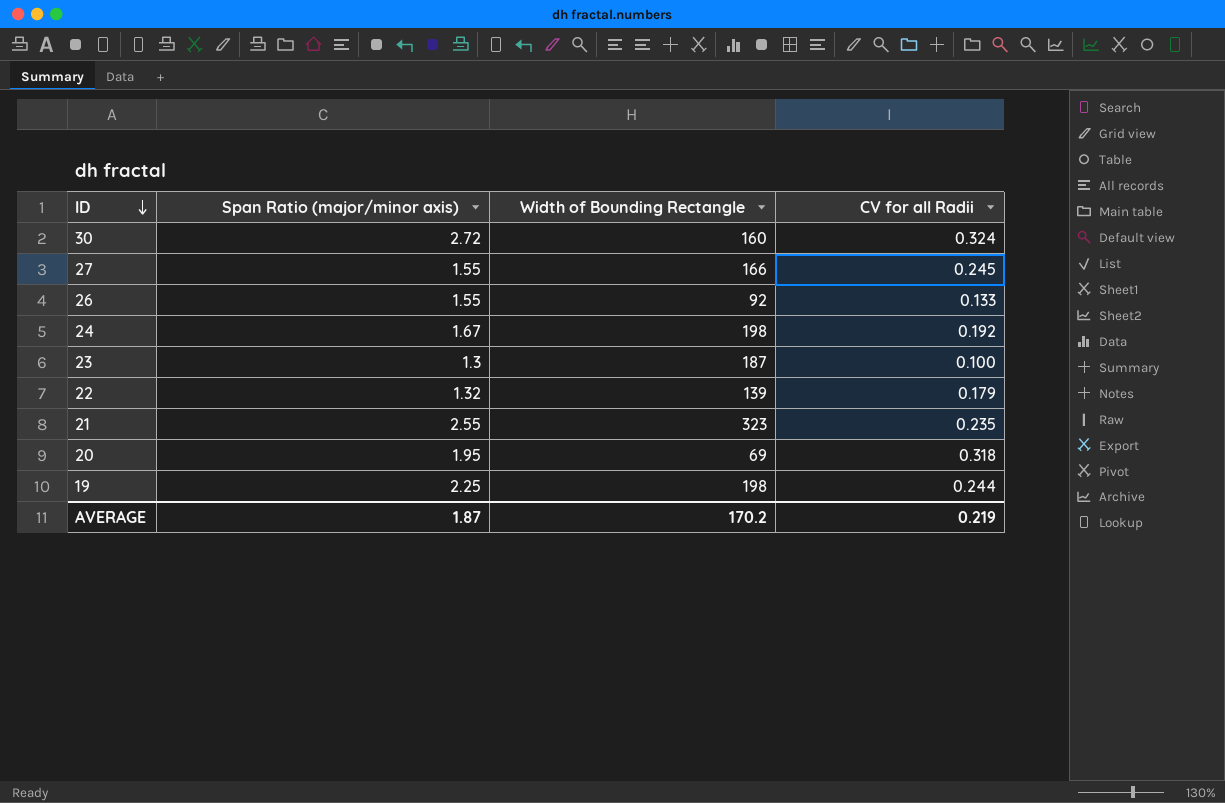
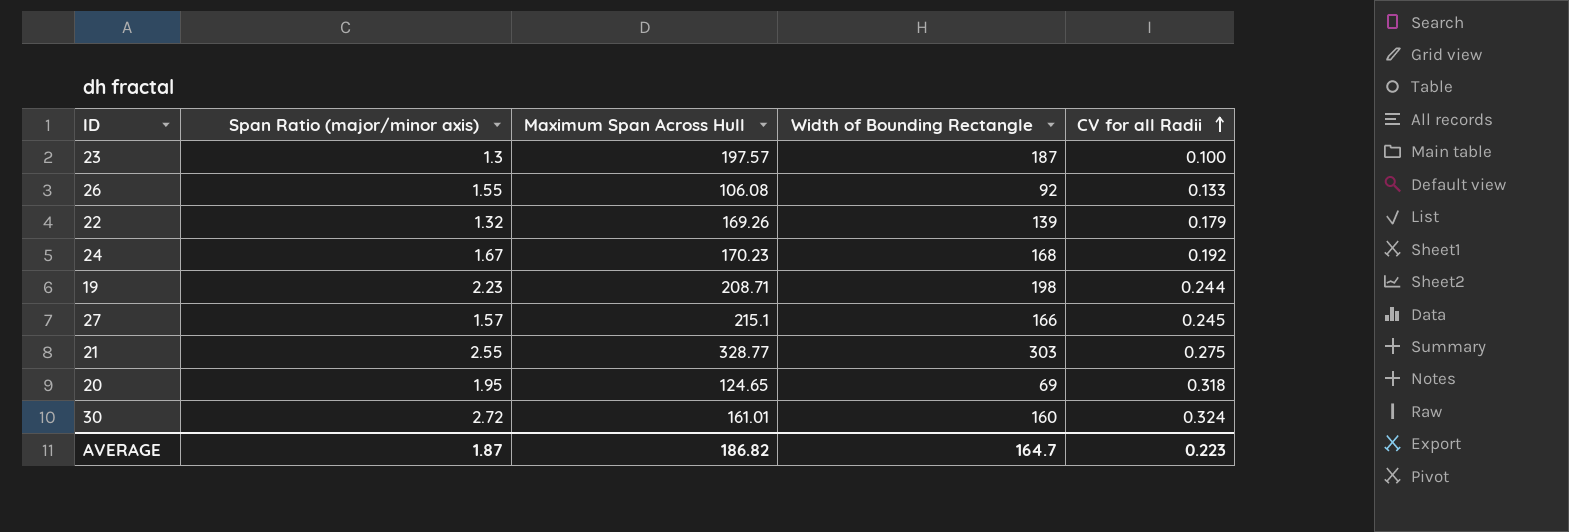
row order: ID descending -> CV for all Radii ascending
column Maximum Span Across Hull | position: none -> 3
24 | Width of Bounding Rectangle: 198 -> 168
19 | Span Ratio (major/minor axis): 2.25 -> 2.23
27 | Span Ratio (major/minor axis): 1.55 -> 1.57
21 | Width of Bounding Rectangle: 323 -> 303
21 | CV for all Radii: 0.235 -> 0.275
AVERAGE | Width of Bounding Rectangle: 170.2 -> 164.7
AVERAGE | CV for all Radii: 0.219 -> 0.223

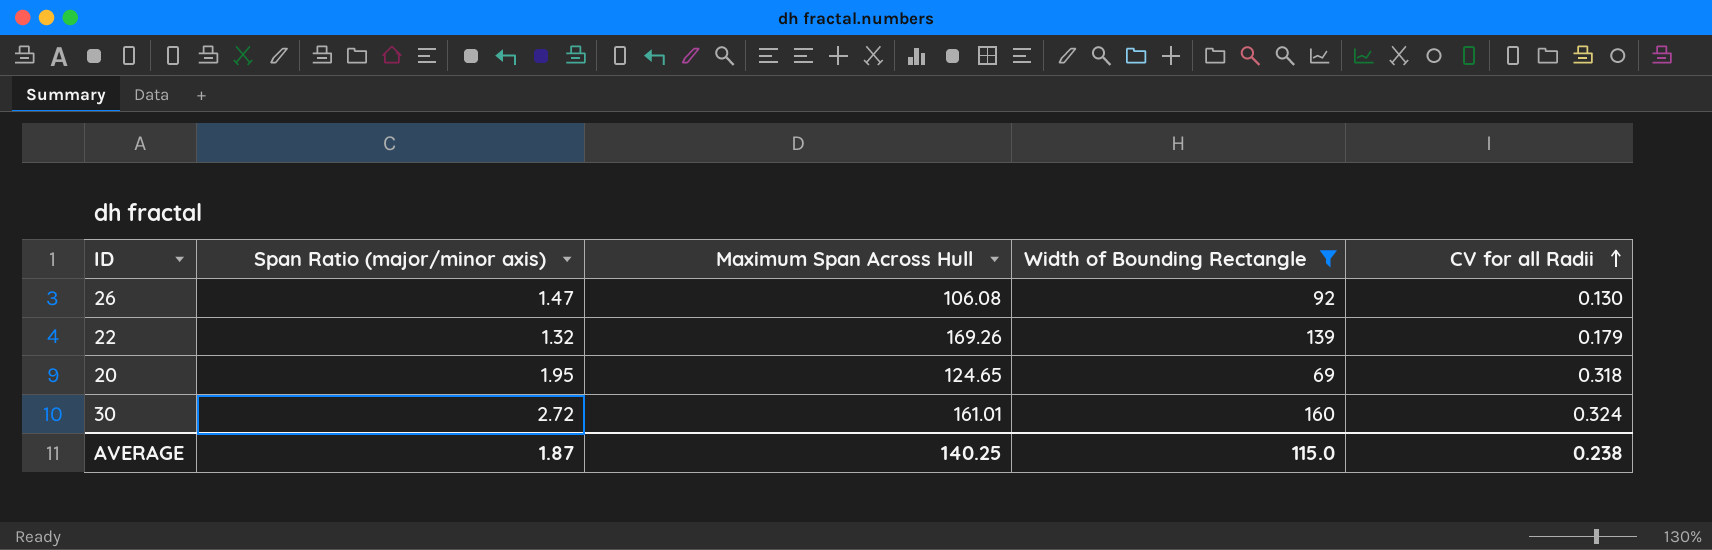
filter: none -> Width of Bounding Rectangle <= 160
26 | Span Ratio (major/minor axis): 1.55 -> 1.47
26 | CV for all Radii: 0.133 -> 0.130
AVERAGE | Maximum Span Across Hull: 186.82 -> 140.25
AVERAGE | Width of Bounding Rectangle: 164.7 -> 115.0
AVERAGE | CV for all Radii: 0.223 -> 0.238

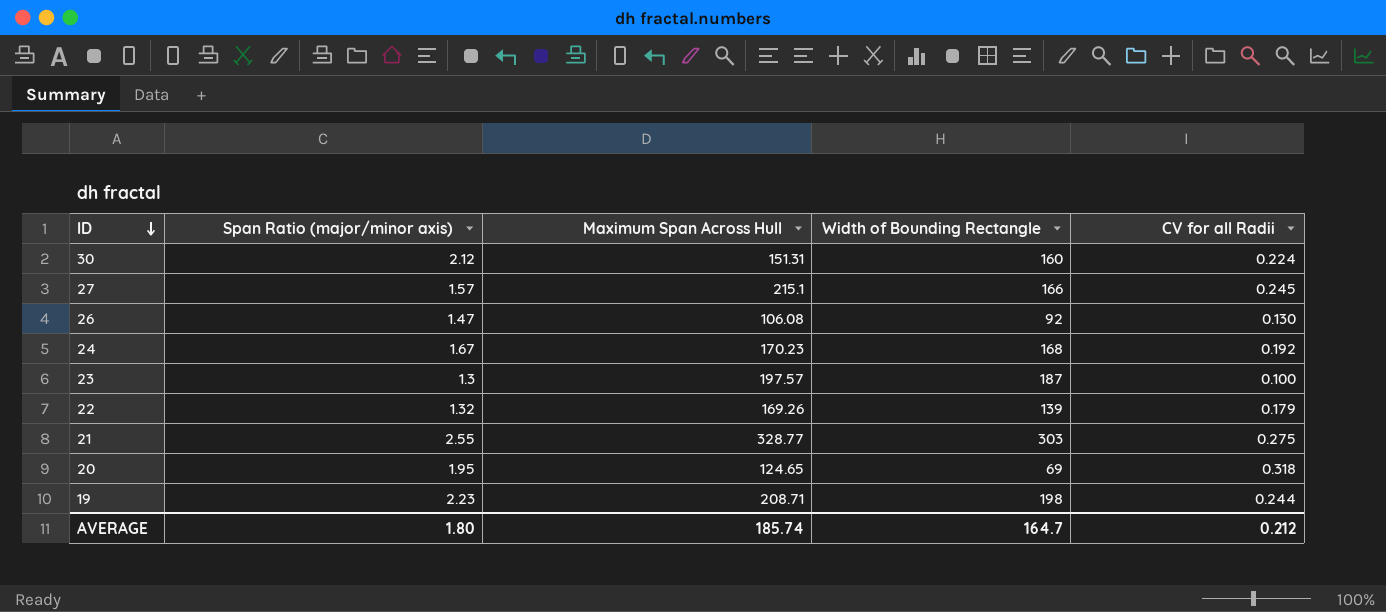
filter: Width of Bounding Rectangle <= 160 -> none
row order: CV for all Radii ascending -> ID descending
30 | Span Ratio (major/minor axis): 2.72 -> 2.12
30 | Maximum Span Across Hull: 161.01 -> 151.31
30 | CV for all Radii: 0.324 -> 0.224
AVERAGE | Span Ratio (major/minor axis): 1.87 -> 1.80
AVERAGE | Maximum Span Across Hull: 140.25 -> 185.74
AVERAGE | Width of Bounding Rectangle: 115.0 -> 164.7
AVERAGE | CV for all Radii: 0.238 -> 0.212

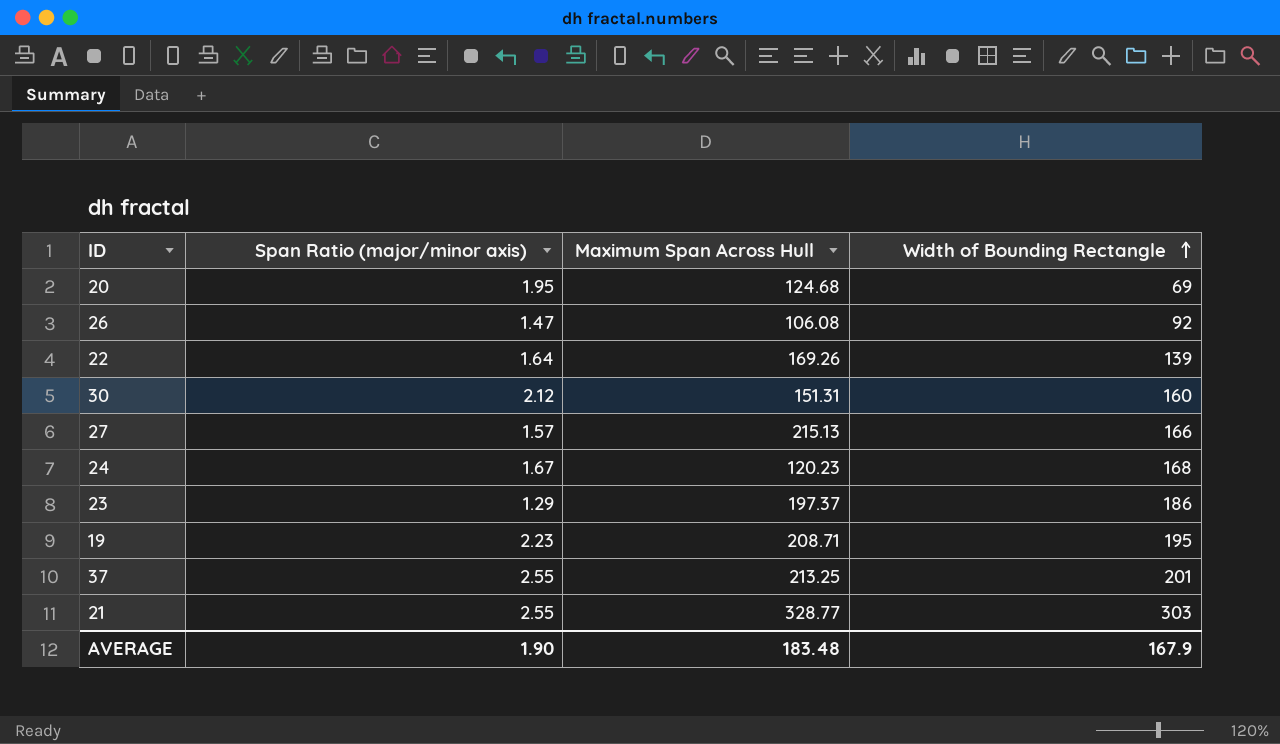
row order: ID descending -> Width of Bounding Rectangle ascending
column CV for all Radii | position: 5 -> none
20 | Maximum Span Across Hull: 124.65 -> 124.68
22 | Span Ratio (major/minor axis): 1.32 -> 1.64
27 | Maximum Span Across Hull: 215.1 -> 215.13
24 | Maximum Span Across Hull: 170.23 -> 120.23
23 | Span Ratio (major/minor axis): 1.3 -> 1.29
23 | Maximum Span Across Hull: 197.57 -> 197.37
23 | Width of Bounding Rectangle: 187 -> 186
19 | Width of Bounding Rectangle: 198 -> 195
row 37: none -> 2.55 | 213.25 | 201
AVERAGE | Span Ratio (major/minor axis): 1.80 -> 1.90
AVERAGE | Maximum Span Across Hull: 185.74 -> 183.48
AVERAGE | Width of Bounding Rectangle: 164.7 -> 167.9

